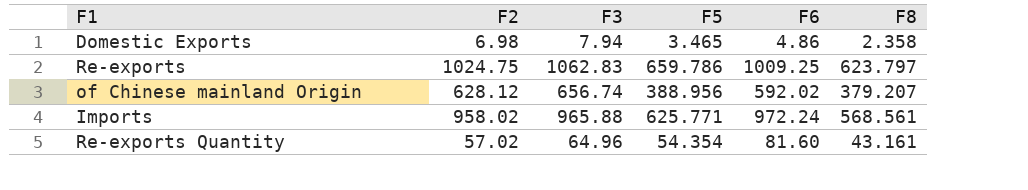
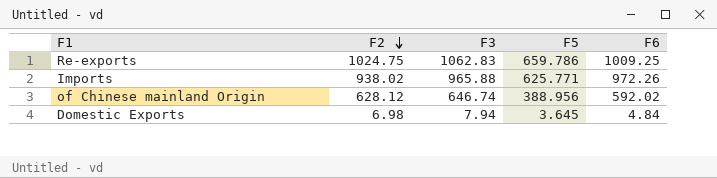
row order: none -> F2 descending
column F8 | position: 6 -> none
row Re-exports Quantity: 57.02 | 64.96 | 54.354 | 81.60 | 43.161 -> none
Imports | F2: 958.02 -> 938.02
Imports | F6: 972.24 -> 972.26
of Chinese mainland Origin | F3: 656.74 -> 646.74
Domestic Exports | F5: 3.465 -> 3.645
Domestic Exports | F6: 4.86 -> 4.84

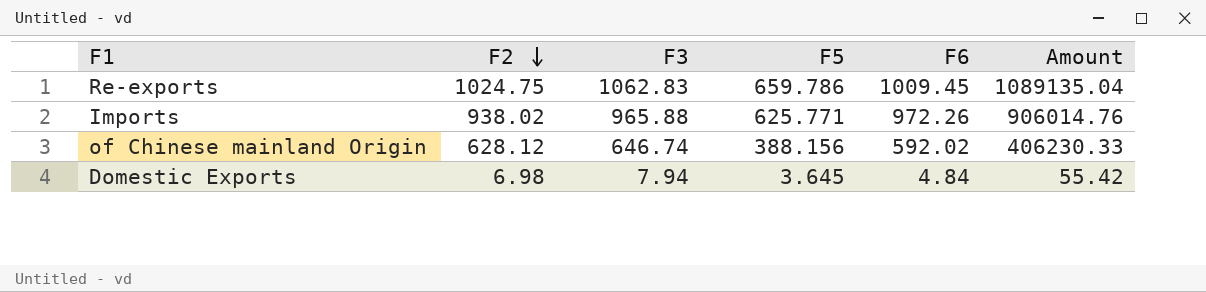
column Amount | formula: none -> [F2] * [F3]
Re-exports | F6: 1009.25 -> 1009.45
of Chinese mainland Origin | F5: 388.956 -> 388.156

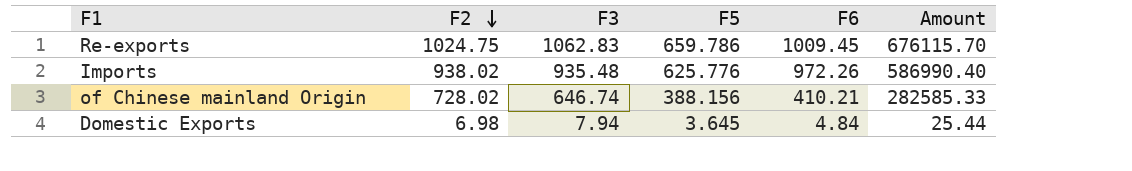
column Amount | formula: [F2] * [F3] -> [F2] * [F5]
Imports | F3: 965.88 -> 935.48
Imports | F5: 625.771 -> 625.776
of Chinese mainland Origin | F2: 628.12 -> 728.02
of Chinese mainland Origin | F6: 592.02 -> 410.21

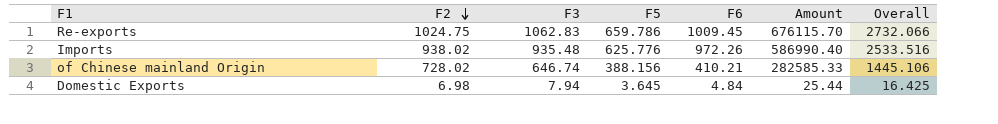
column Overall | formula: none -> [F3] + [F5] + [F6]

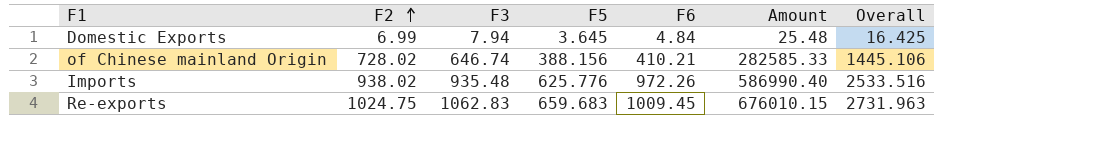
row order: F2 descending -> F2 ascending
Domestic Exports | F2: 6.98 -> 6.99
Domestic Exports | Amount: 25.44 -> 25.48
Re-exports | F5: 659.786 -> 659.683
Re-exports | Amount: 676115.70 -> 676010.15
Re-exports | Overall: 2732.066 -> 2731.963

